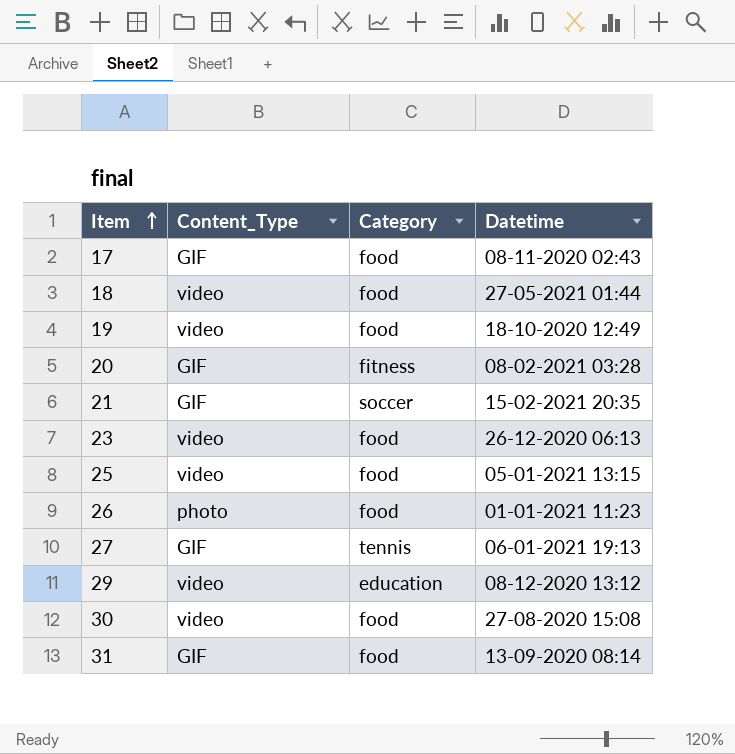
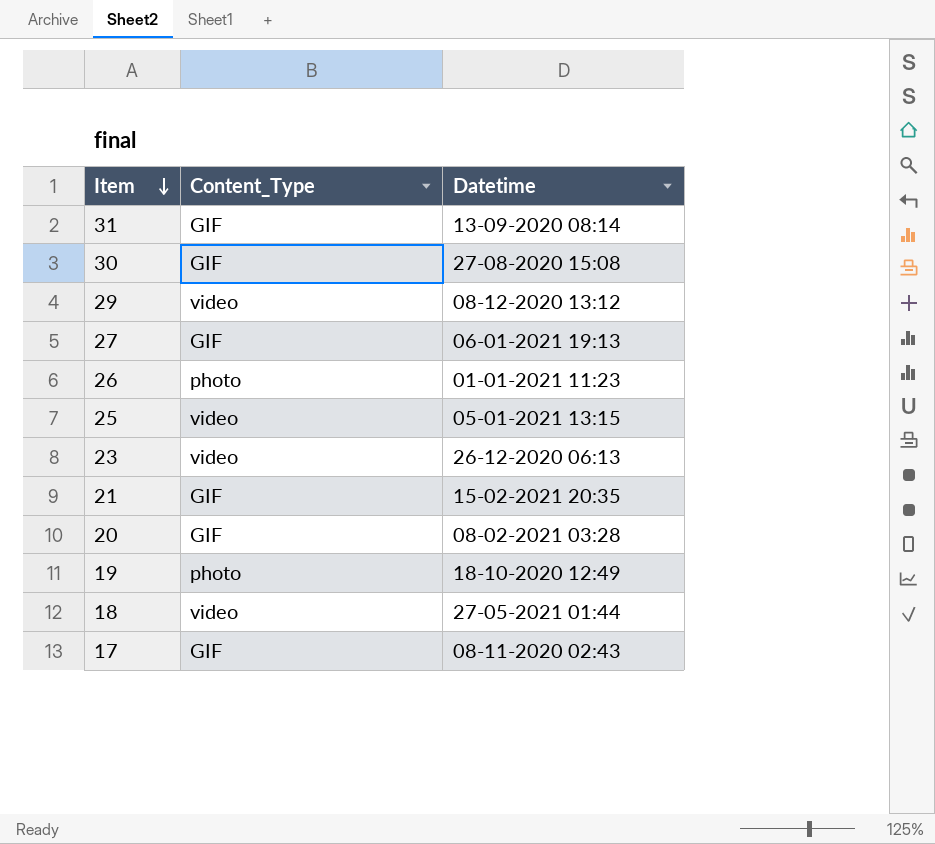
row order: Item ascending -> Item descending
column Category | position: 3 -> none
30 | Content_Type: video -> GIF
19 | Content_Type: video -> photo

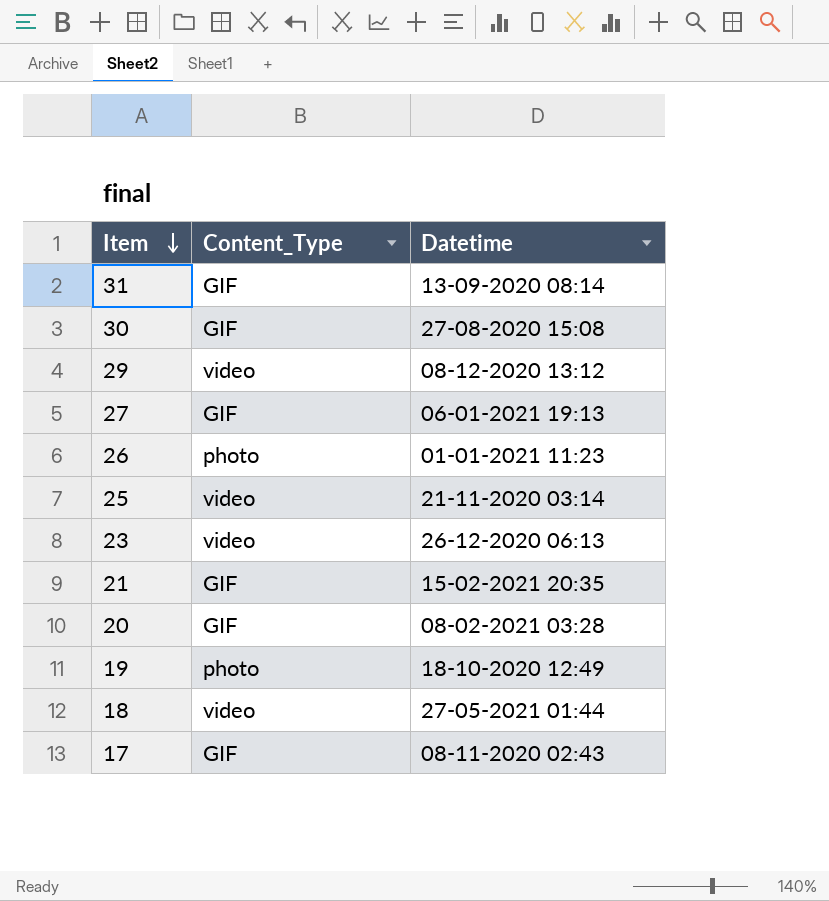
25 | Datetime: 05-01-2021 13:15 -> 21-11-2020 03:14

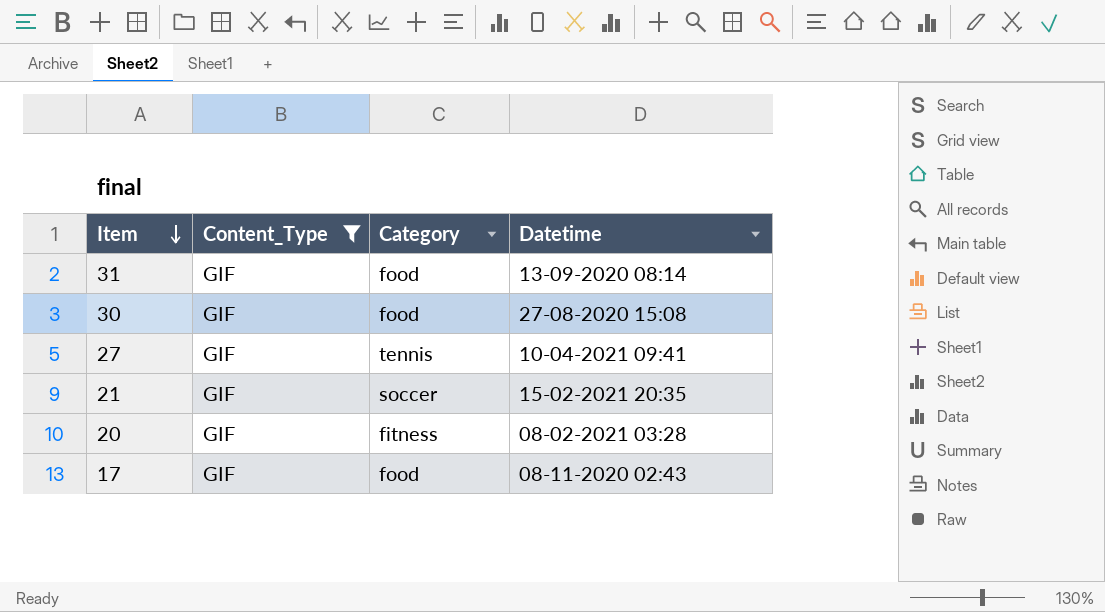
filter: none -> Content_Type = GIF
column Category | position: none -> 3
27 | Datetime: 06-01-2021 19:13 -> 10-04-2021 09:41

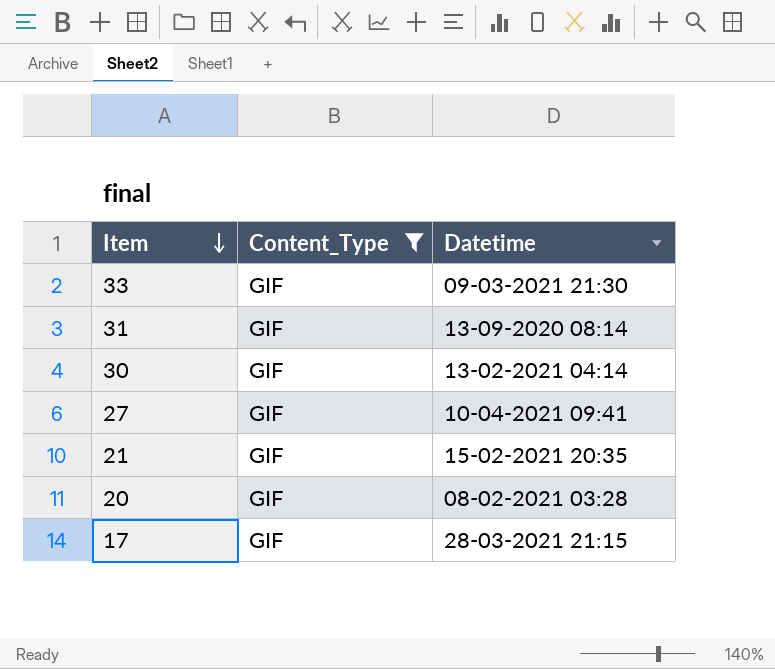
column Category | position: 3 -> none
row 33: none -> GIF | 09-03-2021 21:30
30 | Datetime: 27-08-2020 15:08 -> 13-02-2021 04:14
17 | Datetime: 08-11-2020 02:43 -> 28-03-2021 21:15

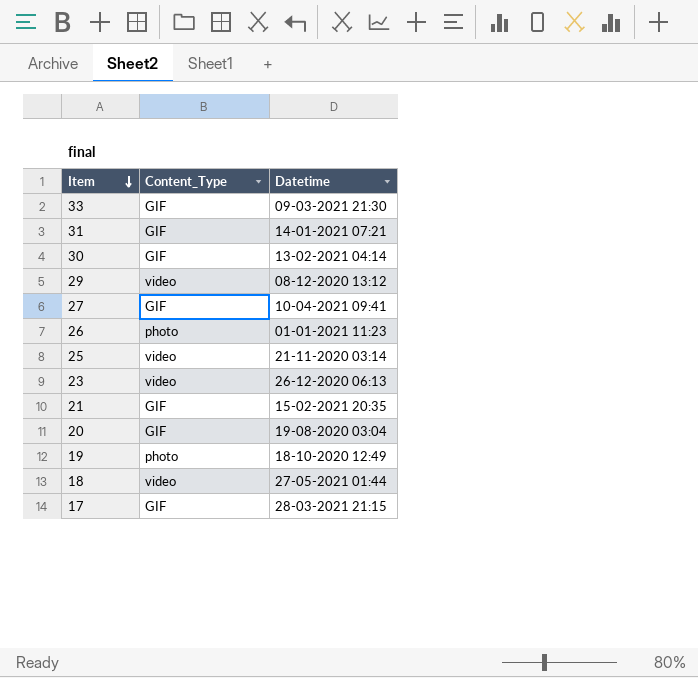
filter: Content_Type = GIF -> none
31 | Datetime: 13-09-2020 08:14 -> 14-01-2021 07:21
20 | Datetime: 08-02-2021 03:28 -> 19-08-2020 03:04

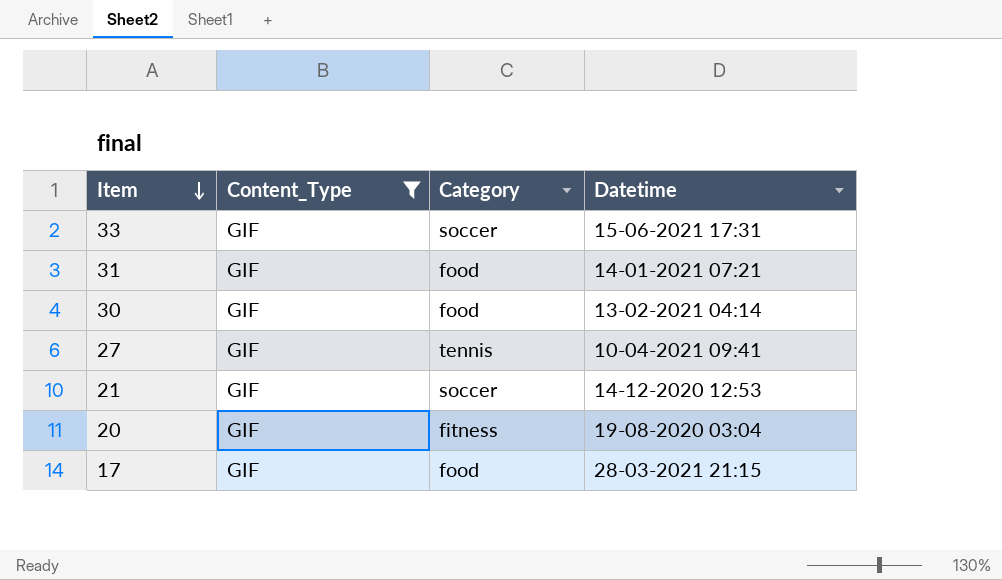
filter: none -> Content_Type = GIF
column Category | position: none -> 3
33 | Datetime: 09-03-2021 21:30 -> 15-06-2021 17:31
21 | Datetime: 15-02-2021 20:35 -> 14-12-2020 12:53

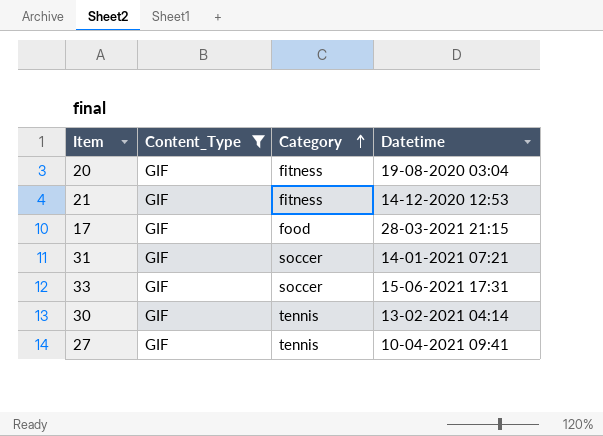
row order: Item descending -> Category ascending
21 | Category: soccer -> fitness
31 | Category: food -> soccer
30 | Category: food -> tennis

